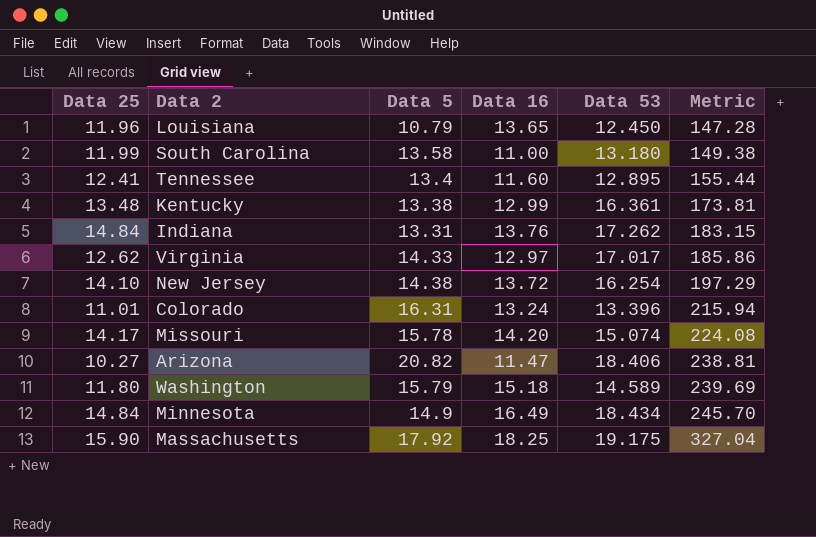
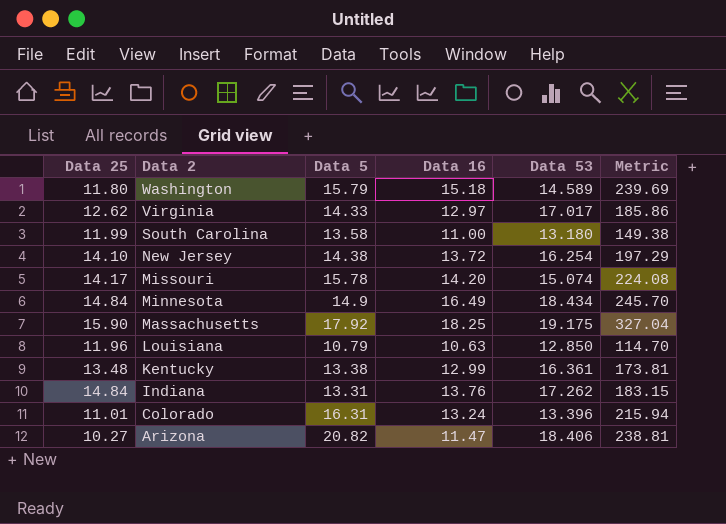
row order: Metric ascending -> Data 2 descending
row Tennessee: 12.41 | 13.4 | 11.60 | 12.895 | 155.44 -> none
Louisiana | Data 16: 13.65 -> 10.63
Louisiana | Data 53: 12.450 -> 12.850
Louisiana | Metric: 147.28 -> 114.70

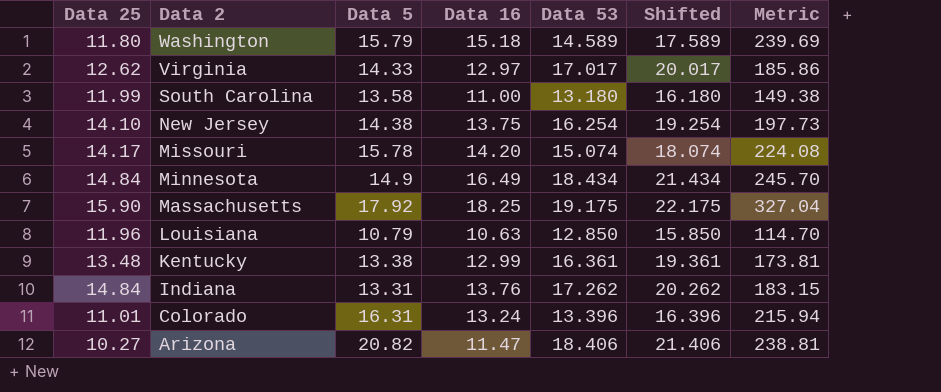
column Shifted | formula: none -> [Data 53] + 3
New Jersey | Data 16: 13.72 -> 13.75
New Jersey | Metric: 197.29 -> 197.73

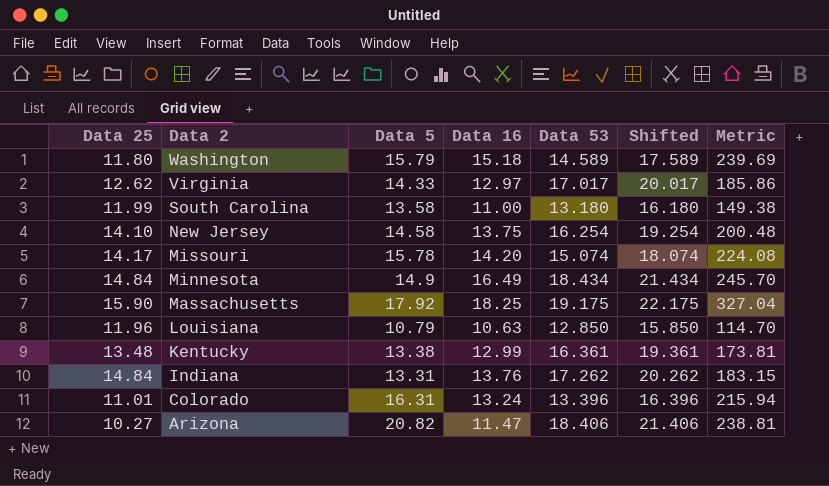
New Jersey | Data 5: 14.38 -> 14.58
New Jersey | Metric: 197.73 -> 200.48

